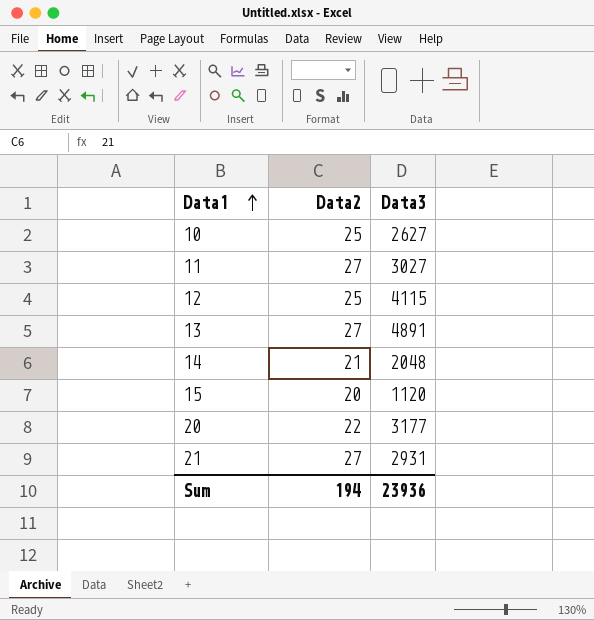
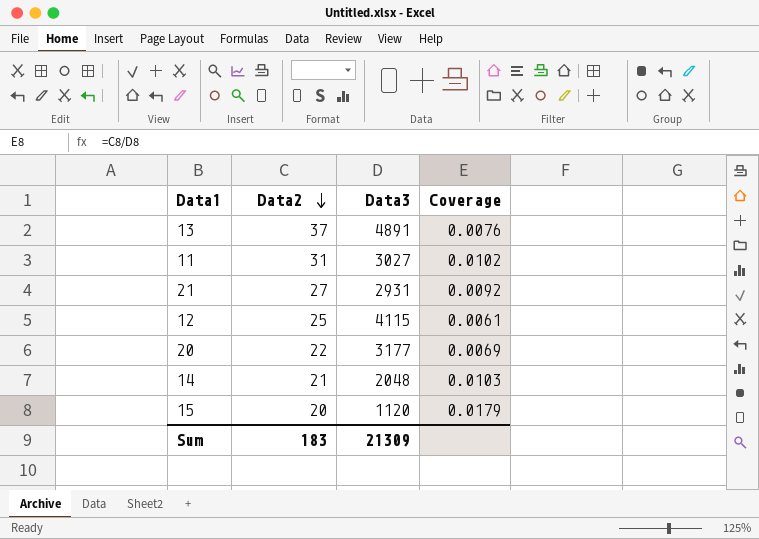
row order: Data1 ascending -> Data2 descending
column Coverage | formula: none -> [Data2] / [Data3]
row 10: 25 | 2627 -> none
13 | Data2: 27 -> 37
11 | Data2: 27 -> 31
Sum | Data2: 194 -> 183
Sum | Data3: 23936 -> 21309

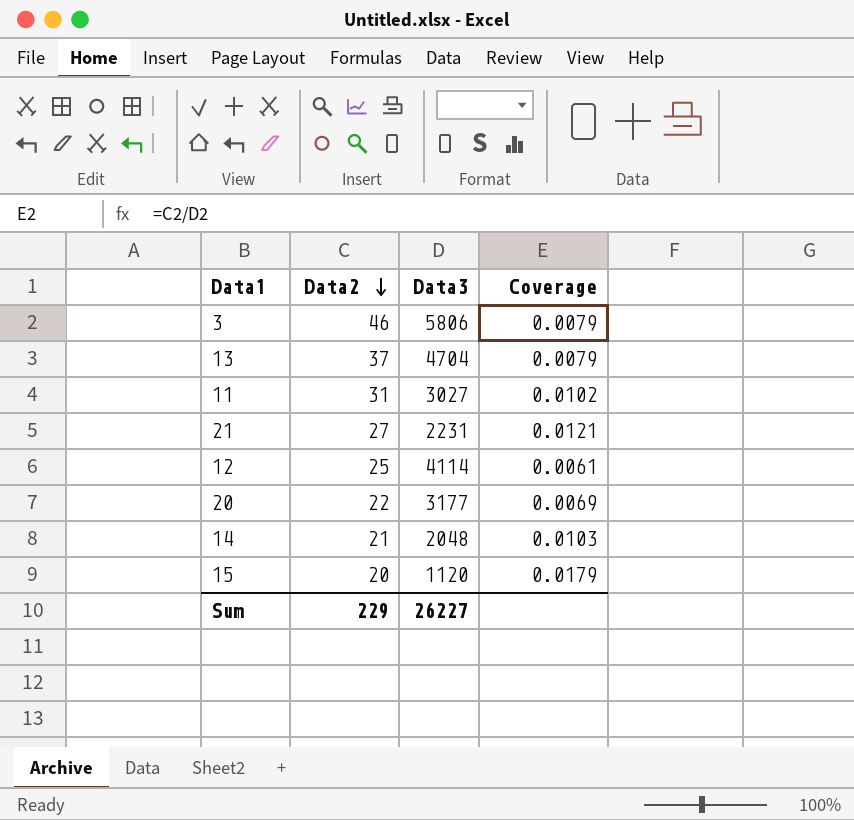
row 3: none -> 46 | 5806 | 0.0079
13 | Data3: 4891 -> 4704
13 | Coverage: 0.0076 -> 0.0079
21 | Data3: 2931 -> 2231
21 | Coverage: 0.0092 -> 0.0121
12 | Data3: 4115 -> 4114
Sum | Data2: 183 -> 229
Sum | Data3: 21309 -> 26227

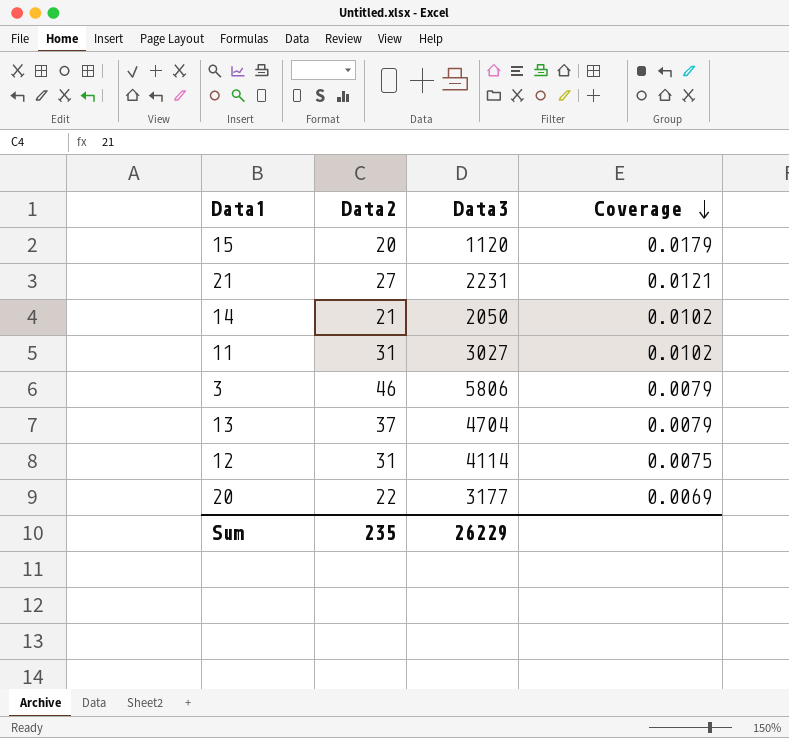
row order: Data2 descending -> Coverage descending
14 | Data3: 2048 -> 2050
14 | Coverage: 0.0103 -> 0.0102
12 | Data2: 25 -> 31
12 | Coverage: 0.0061 -> 0.0075
Sum | Data2: 229 -> 235
Sum | Data3: 26227 -> 26229

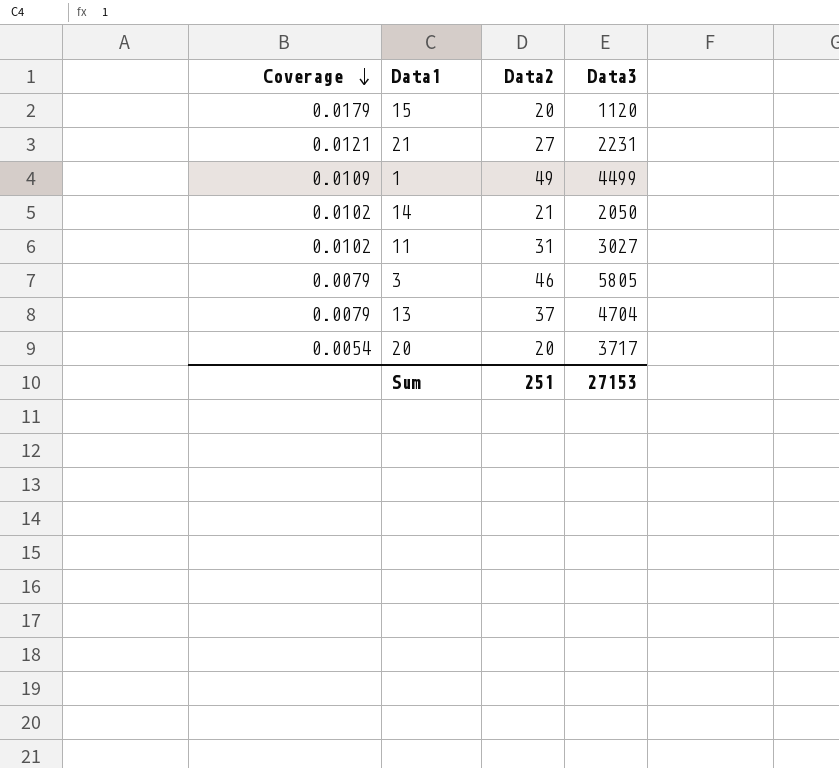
column Coverage | position: 4 -> 1
row 12: 31 | 4114 | 0.0075 -> none
row 1: none -> 0.0109 | 49 | 4499
3 | Data3: 5806 -> 5805
20 | Coverage: 0.0069 -> 0.0054
20 | Data2: 22 -> 20
20 | Data3: 3177 -> 3717
Sum | Data2: 235 -> 251
Sum | Data3: 26229 -> 27153

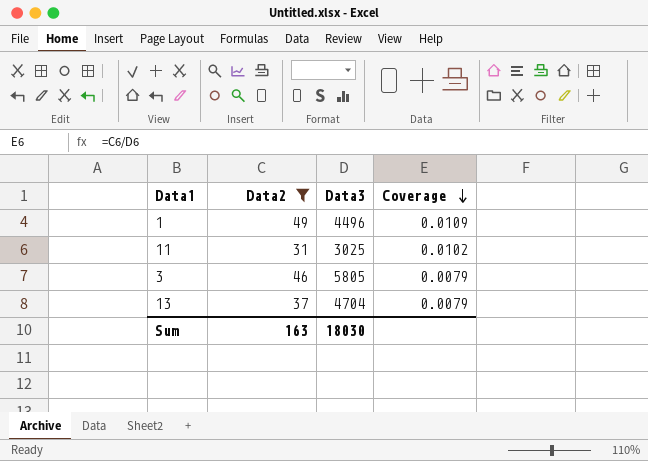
filter: none -> Data2 >= 31
column Coverage | position: 1 -> 4
1 | Data3: 4499 -> 4496
11 | Data3: 3027 -> 3025
Sum | Data2: 251 -> 163
Sum | Data3: 27153 -> 18030

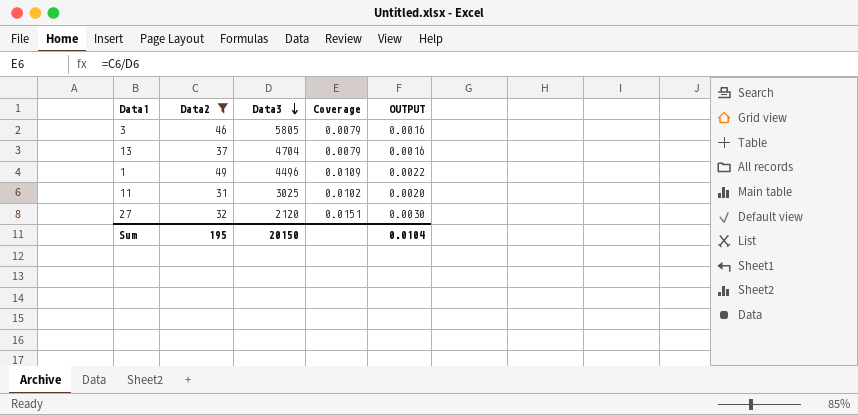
row order: Coverage descending -> Data3 descending
column OUTPUT | formula: none -> [Coverage] * 0.2
row 27: none -> 32 | 2120 | 0.0151 | 0.0030
Sum | Data2: 163 -> 195
Sum | Data3: 18030 -> 20150

